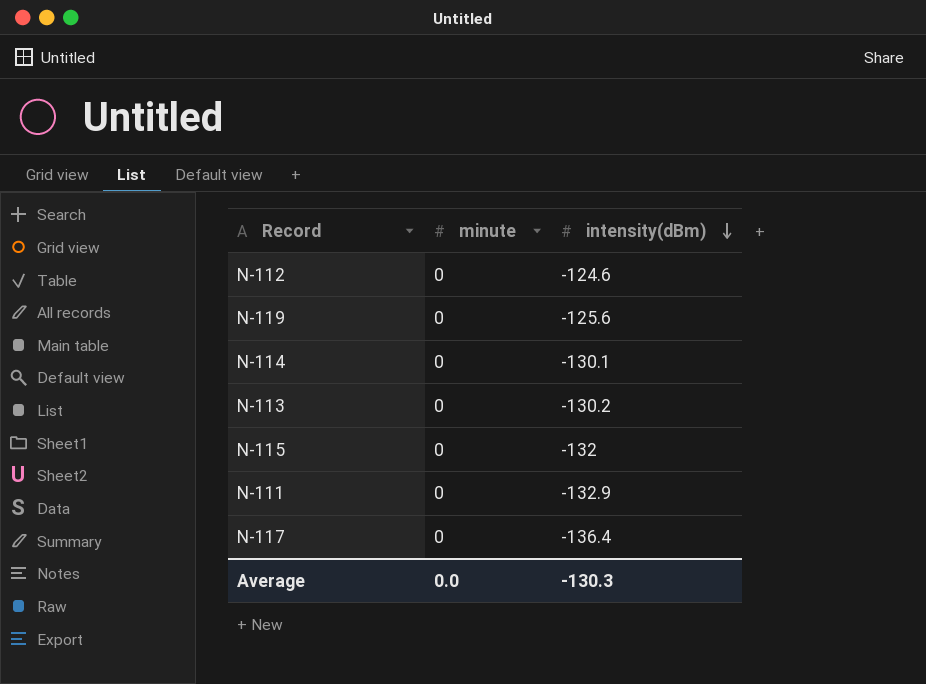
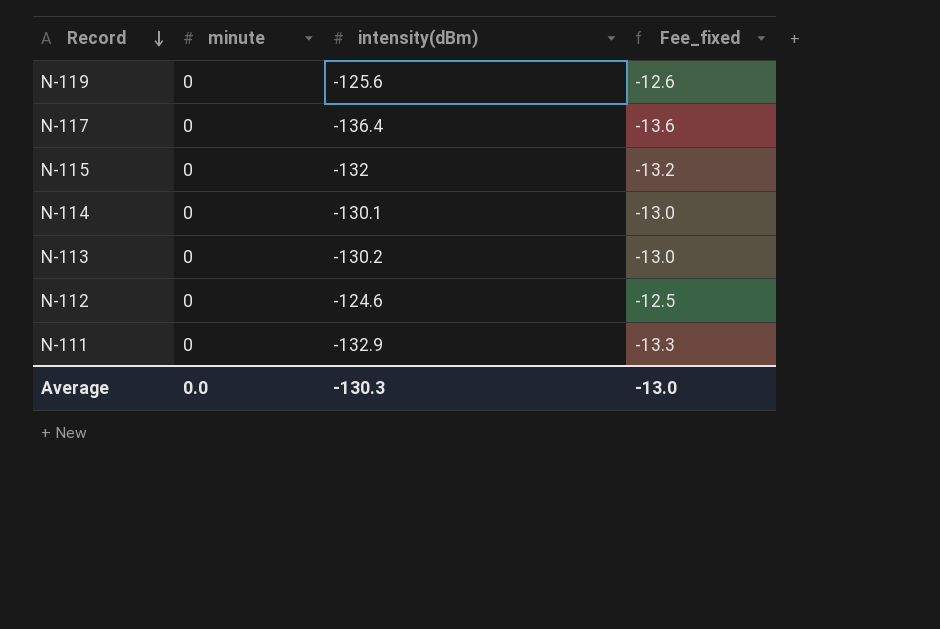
row order: intensity(dBm) descending -> Record descending
column Fee_fixed | formula: none -> [intensity(dBm)] * 0.1

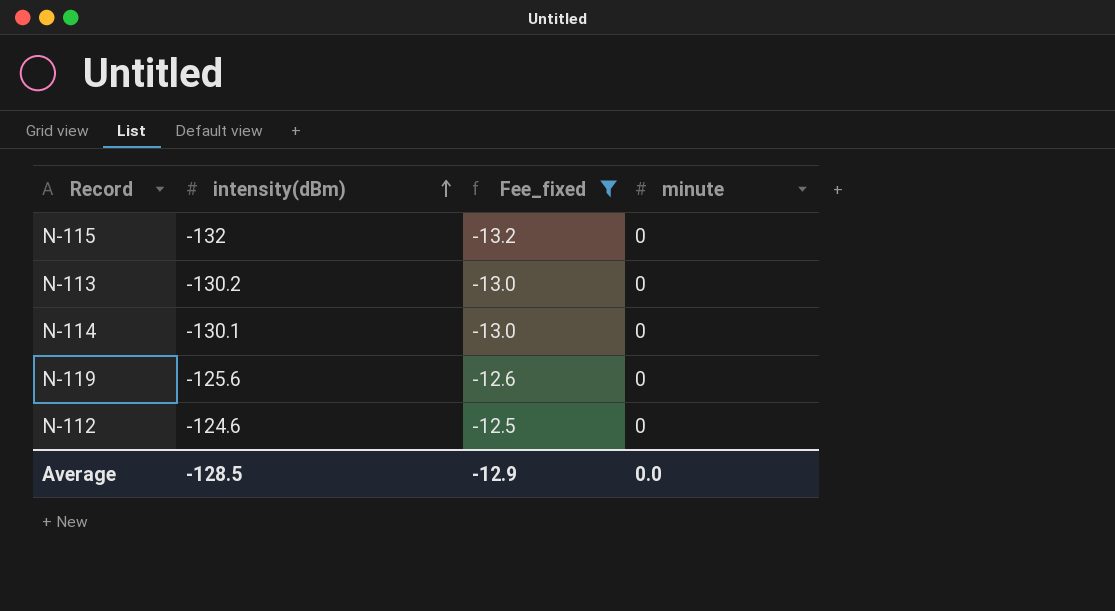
filter: none -> Fee_fixed >= -13.2
row order: Record descending -> intensity(dBm) ascending
column minute | position: 2 -> 4
Average | intensity(dBm): -130.3 -> -128.5
Average | Fee_fixed: -13.0 -> -12.9

